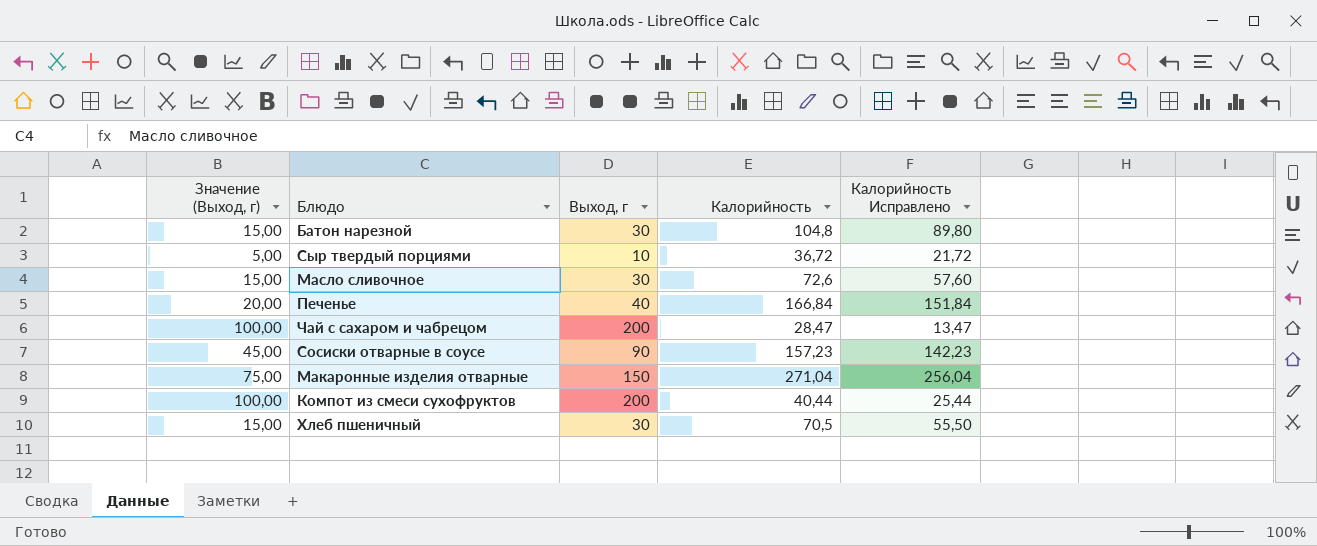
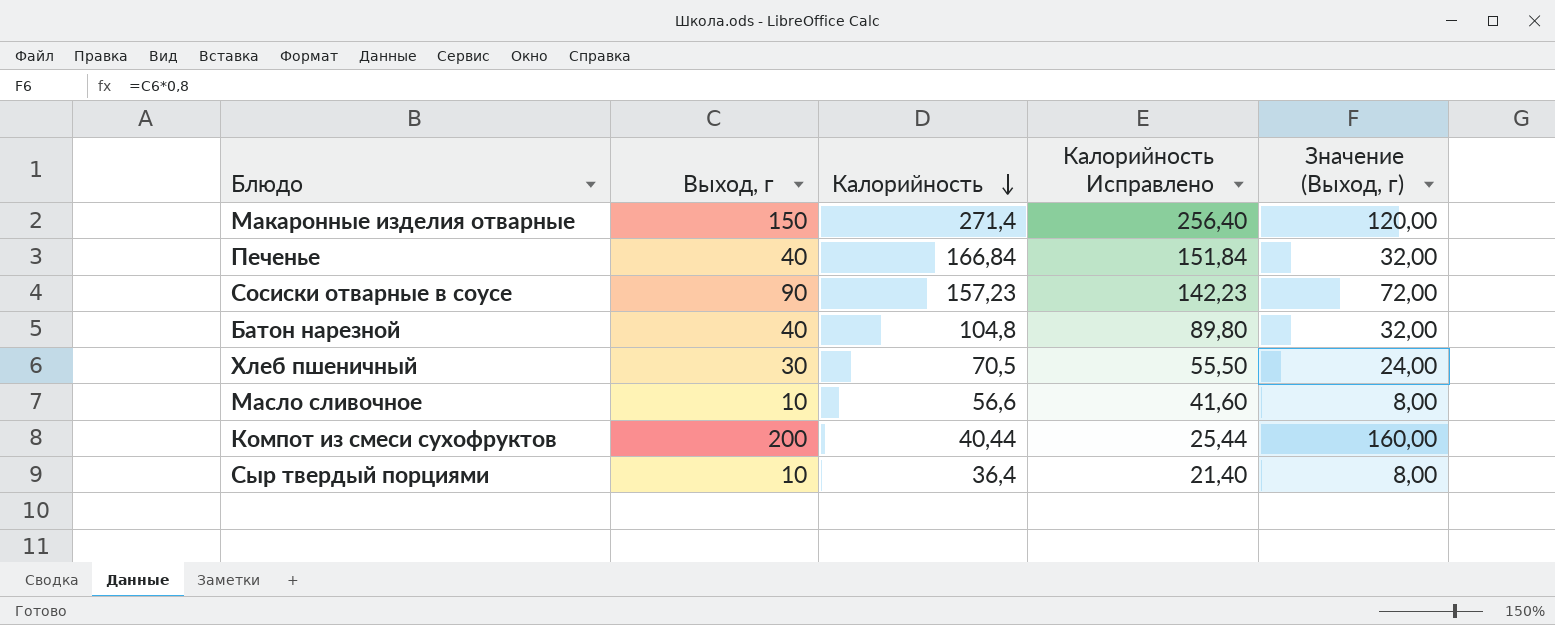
row order: none -> Калорийность descending
column Значение (Выход, г) | formula: [Выход, г] * 0,5 -> [Выход, г] * 0,8
column Значение (Выход, г) | position: 1 -> 5
row Чай с сахаром и чабрецом: 100,00 | 200 | 28,47 | 13,47 -> none
Макаронные изделия отварные | Калорийность: 271,04 -> 271,4
Макаронные изделия отварные | Калорийность Исправлено: 256,04 -> 256,40
Батон нарезной | Выход, г: 30 -> 40
Масло сливочное | Выход, г: 30 -> 10
Масло сливочное | Калорийность: 72,6 -> 56,6
Масло сливочное | Калорийность Исправлено: 57,60 -> 41,60
Сыр твердый порциями | Калорийность: 36,72 -> 36,4
Сыр твердый порциями | Калорийность Исправлено: 21,72 -> 21,40

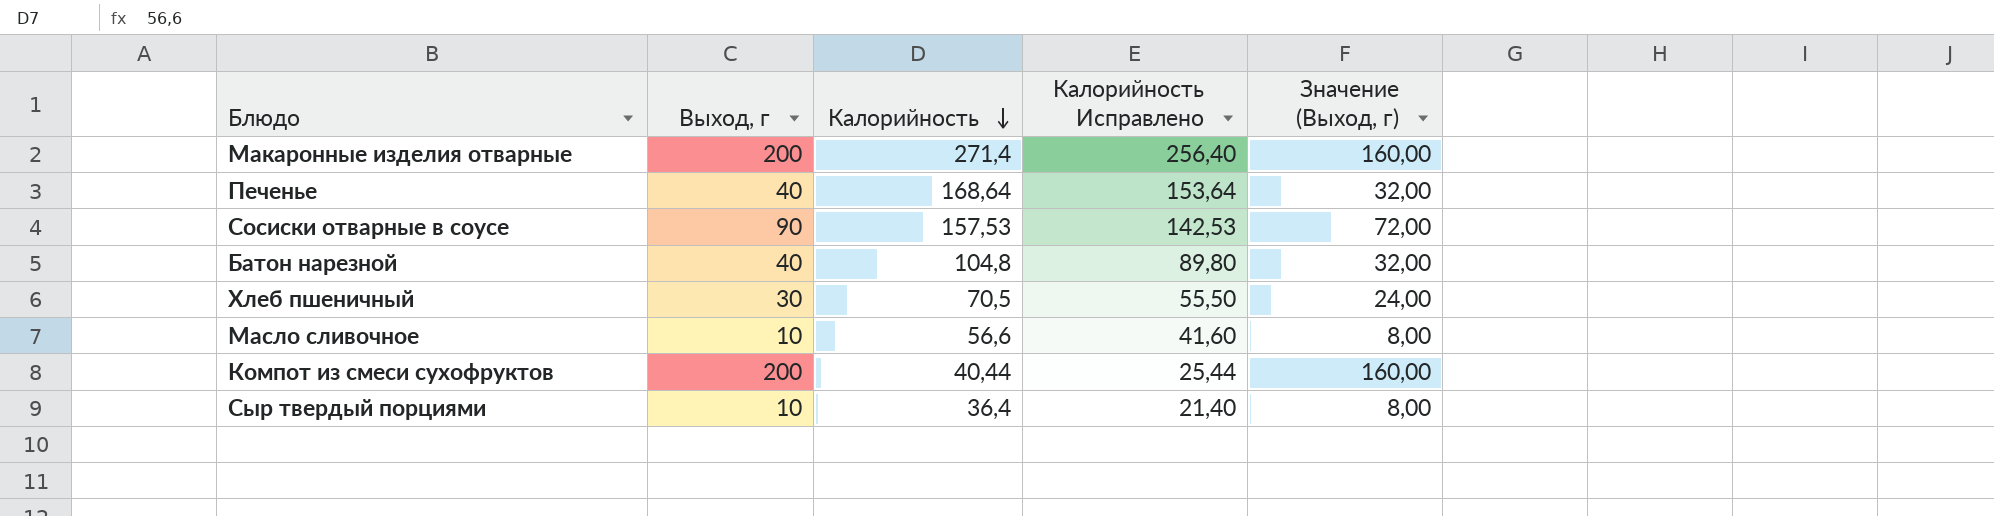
Макаронные изделия отварные | Выход, г: 150 -> 200
Макаронные изделия отварные | Значение (Выход, г): 120,00 -> 160,00
Печенье | Калорийность: 166,84 -> 168,64
Печенье | Калорийность Исправлено: 151,84 -> 153,64
Сосиски отварные в соусе | Калорийность: 157,23 -> 157,53
Сосиски отварные в соусе | Калорийность Исправлено: 142,23 -> 142,53

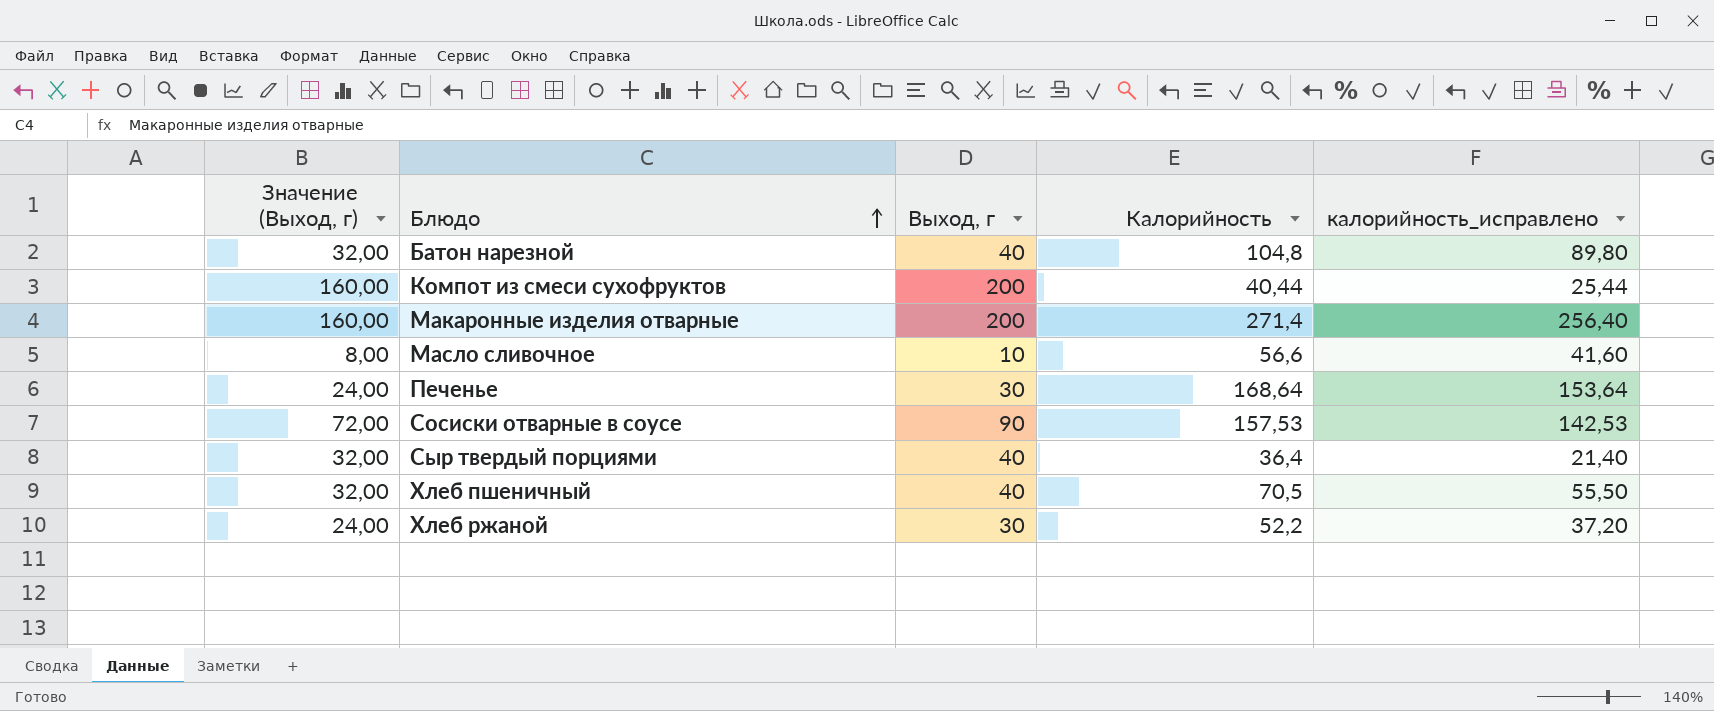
row order: Калорийность descending -> Блюдо ascending
column Значение (Выход, г) | position: 5 -> 1
column name: Калорийность Исправлено -> калорийность_исправлено
Печенье | Значение (Выход, г): 32,00 -> 24,00
Печенье | Выход, г: 40 -> 30
Сыр твердый порциями | Значение (Выход, г): 8,00 -> 32,00
Сыр твердый порциями | Выход, г: 10 -> 40
Хлеб пшеничный | Значение (Выход, г): 24,00 -> 32,00
Хлеб пшеничный | Выход, г: 30 -> 40
row Хлеб ржаной: none -> 24,00 | 30 | 52,2 | 37,20

